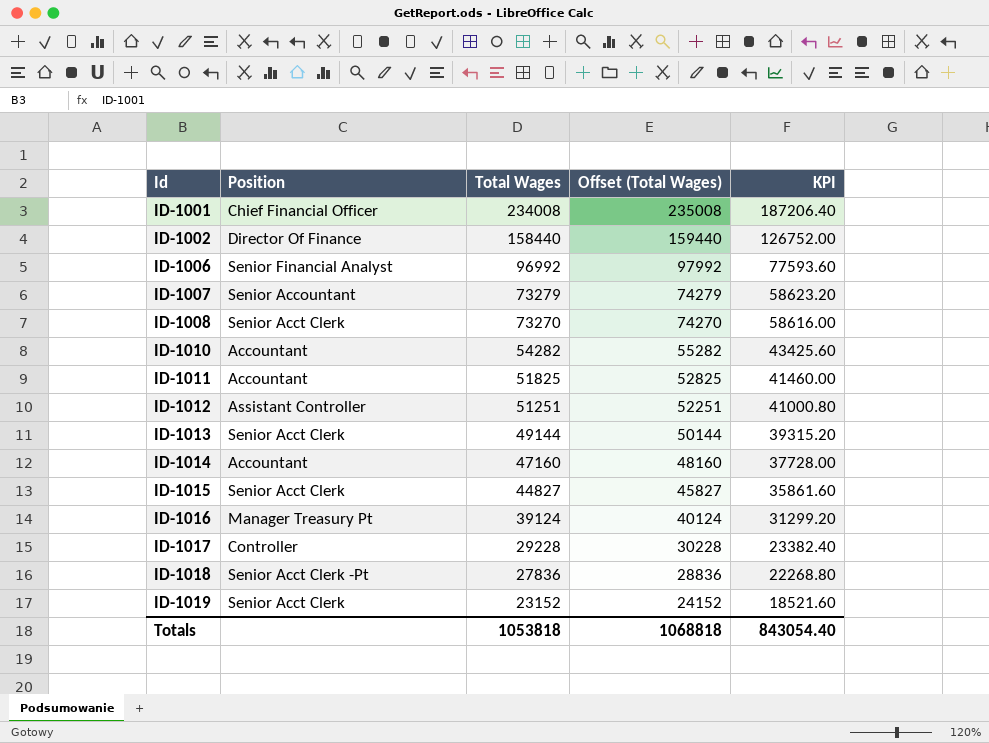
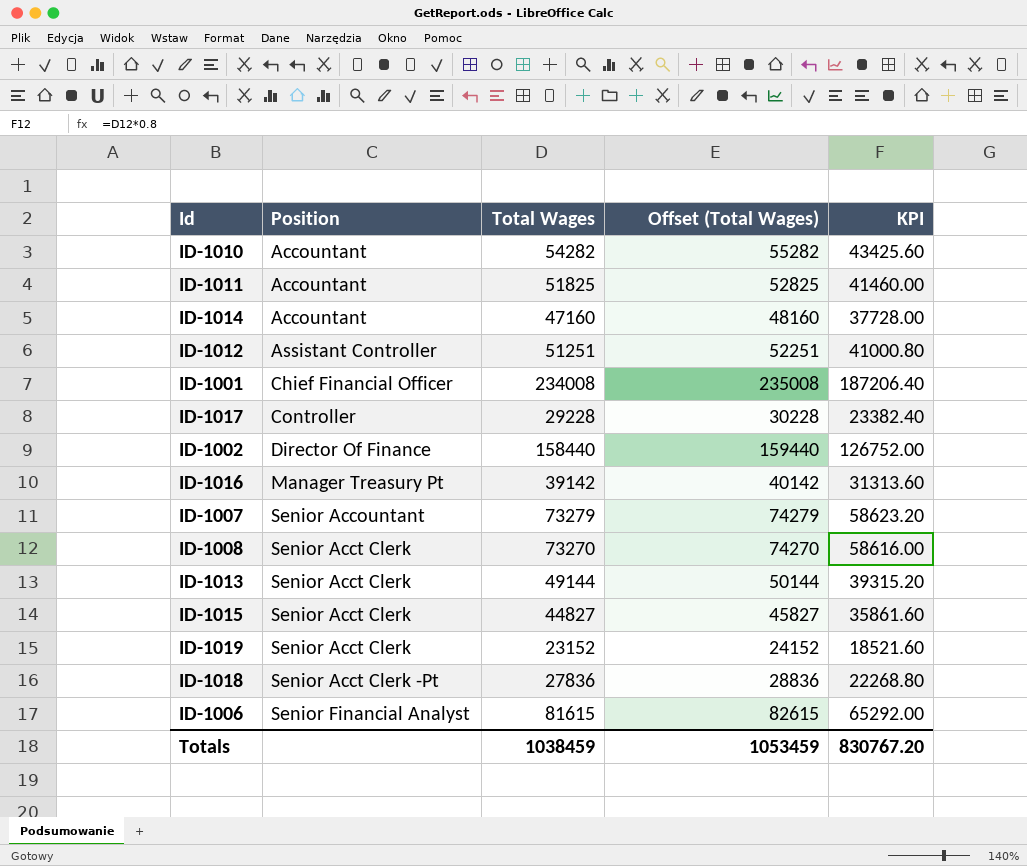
row order: Id ascending -> Position ascending
ID-1016 | Total Wages: 39124 -> 39142
ID-1016 | Offset (Total Wages): 40124 -> 40142
ID-1016 | KPI: 31299.20 -> 31313.60
ID-1006 | Total Wages: 96992 -> 81615
ID-1006 | Offset (Total Wages): 97992 -> 82615
ID-1006 | KPI: 77593.60 -> 65292.00
Totals | Total Wages: 1053818 -> 1038459
Totals | Offset (Total Wages): 1068818 -> 1053459
Totals | KPI: 843054.40 -> 830767.20

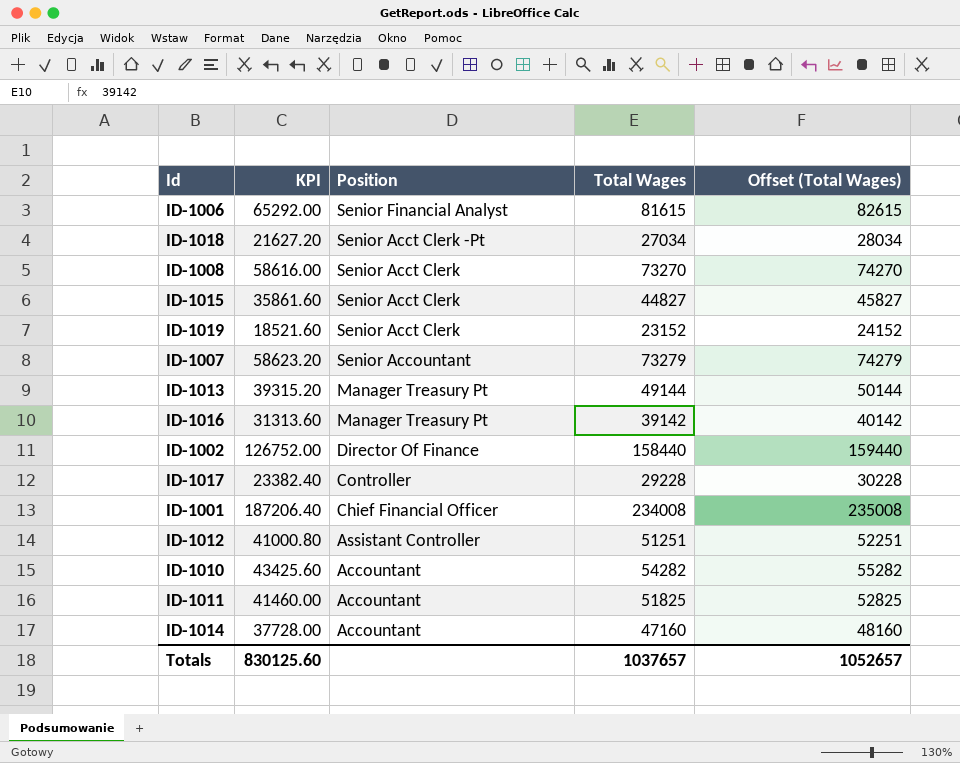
row order: Position ascending -> Position descending
column KPI | position: 5 -> 2
ID-1018 | KPI: 22268.80 -> 21627.20
ID-1018 | Total Wages: 27836 -> 27034
ID-1018 | Offset (Total Wages): 28836 -> 28034
ID-1013 | Position: Senior Acct Clerk -> Manager Treasury Pt
Totals | KPI: 830767.20 -> 830125.60
Totals | Total Wages: 1038459 -> 1037657
Totals | Offset (Total Wages): 1053459 -> 1052657

